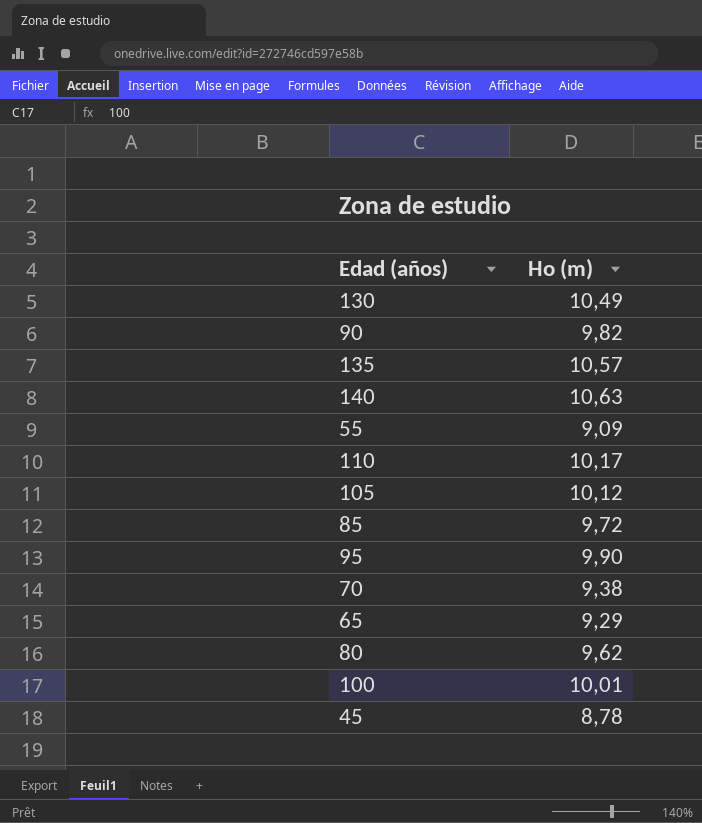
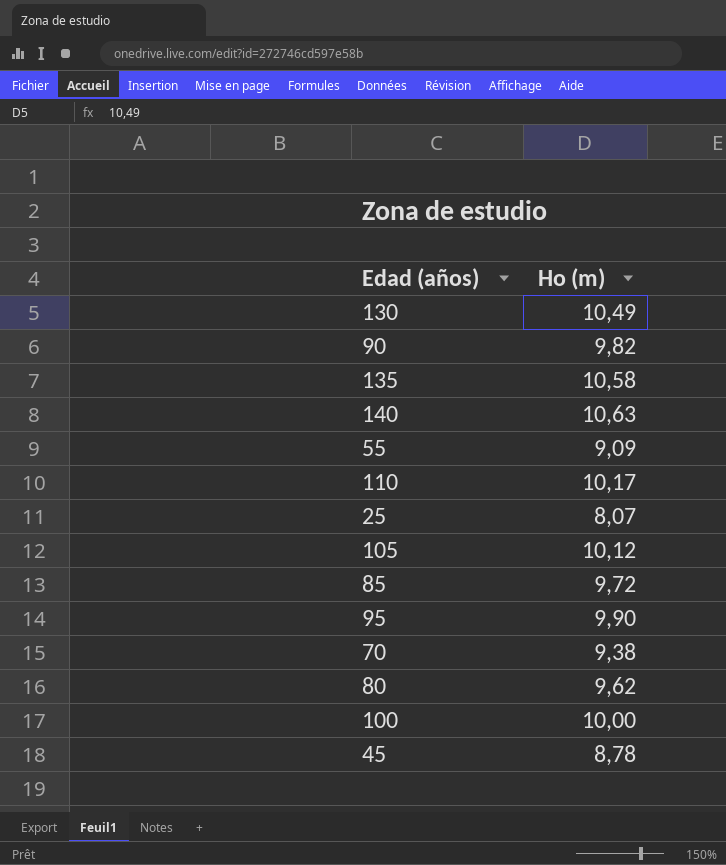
row 65: 9,29 -> none
135 | Ho (m): 10,57 -> 10,58
row 25: none -> 8,07
100 | Ho (m): 10,01 -> 10,00

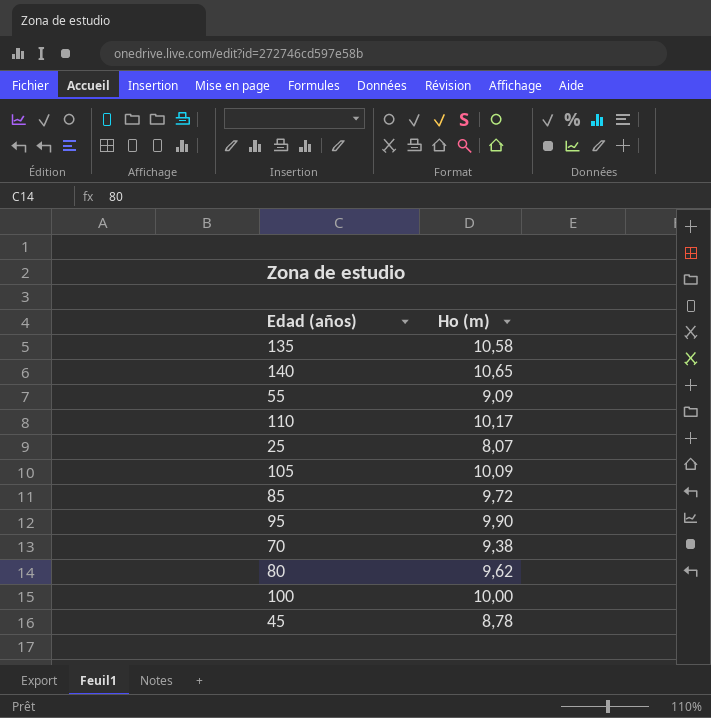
row 130: 10,49 -> none
row 90: 9,82 -> none
140 | Ho (m): 10,63 -> 10,65
105 | Ho (m): 10,12 -> 10,09

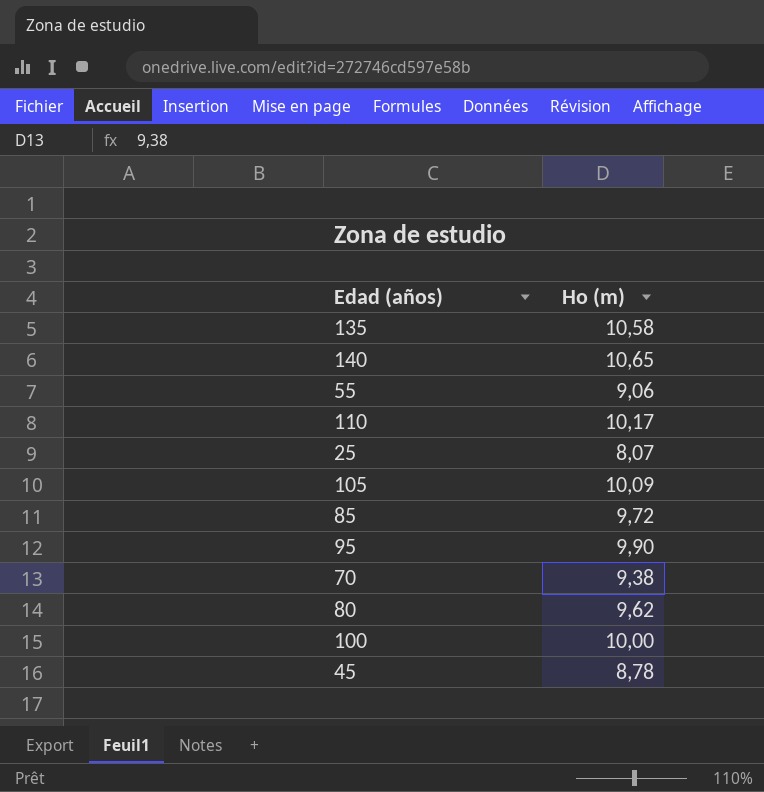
55 | Ho (m): 9,09 -> 9,06

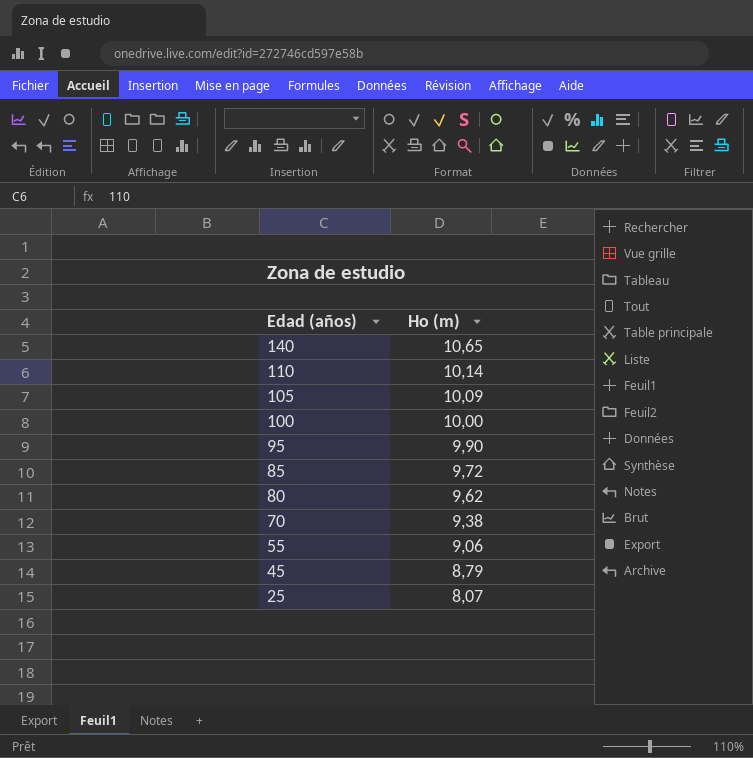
row order: none -> Edad (años) descending
row 135: 10,58 -> none
110 | Ho (m): 10,17 -> 10,14
45 | Ho (m): 8,78 -> 8,79

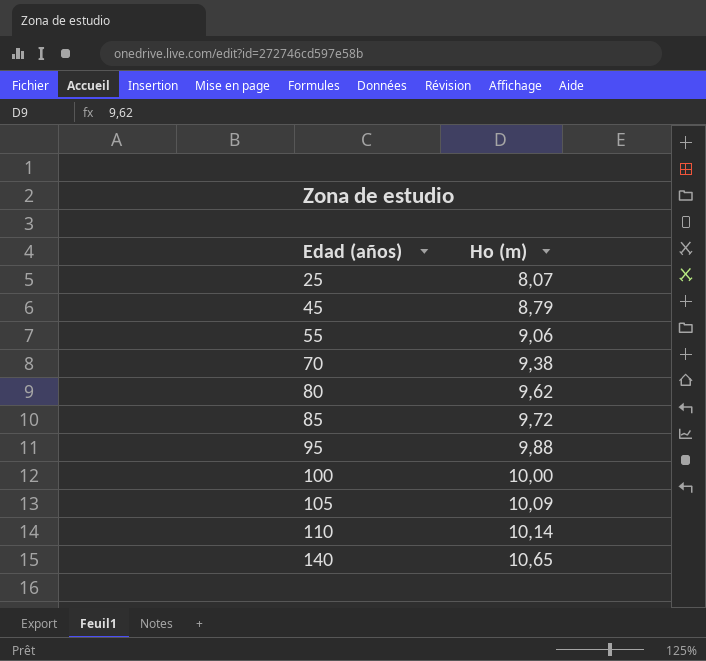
row order: Edad (años) descending -> Edad (años) ascending
95 | Ho (m): 9,90 -> 9,88

